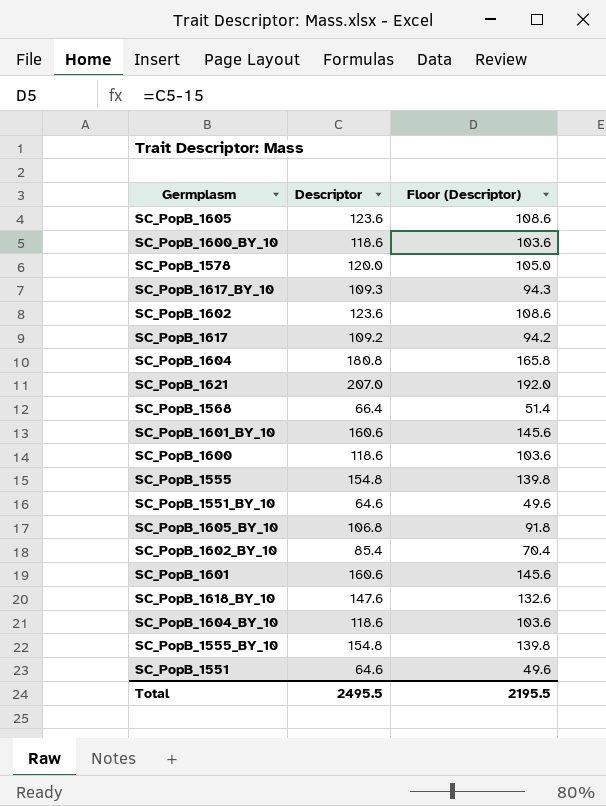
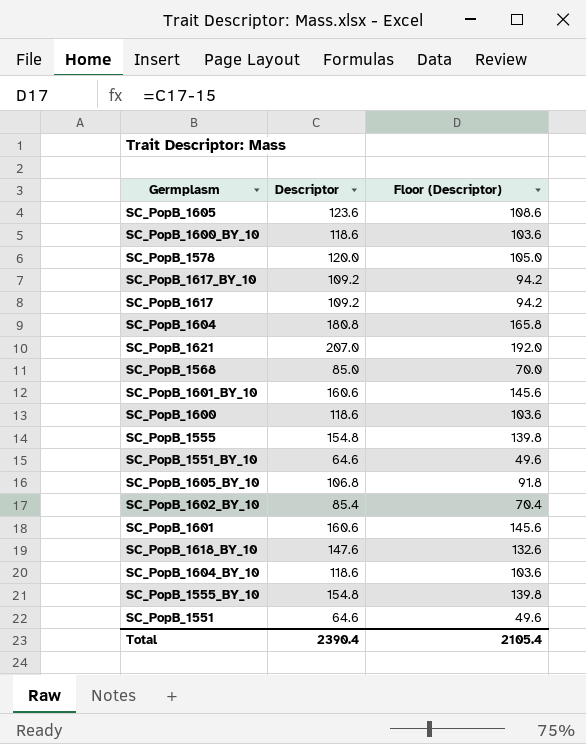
row SC_PopB_1602: 123.6 | 108.6 -> none
SC_PopB_1617_BY_10 | Descriptor: 109.3 -> 109.2
SC_PopB_1617_BY_10 | Floor (Descriptor): 94.3 -> 94.2
SC_PopB_1568 | Descriptor: 66.4 -> 85.0
SC_PopB_1568 | Floor (Descriptor): 51.4 -> 70.0
Total | Descriptor: 2495.5 -> 2390.4
Total | Floor (Descriptor): 2195.5 -> 2105.4

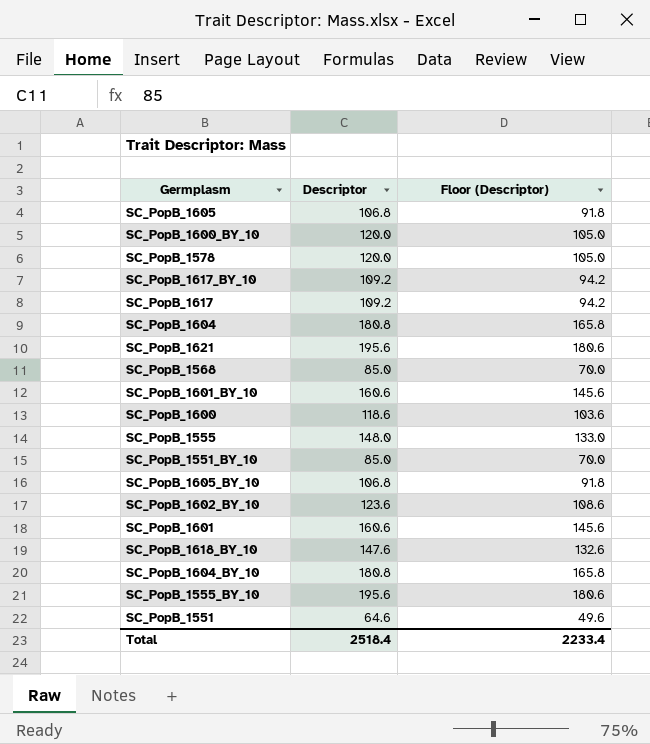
SC_PopB_1605 | Descriptor: 123.6 -> 106.8
SC_PopB_1605 | Floor (Descriptor): 108.6 -> 91.8
SC_PopB_1600_BY_10 | Descriptor: 118.6 -> 120.0
SC_PopB_1600_BY_10 | Floor (Descriptor): 103.6 -> 105.0
SC_PopB_1621 | Descriptor: 207.0 -> 195.6
SC_PopB_1621 | Floor (Descriptor): 192.0 -> 180.6
SC_PopB_1555 | Descriptor: 154.8 -> 148.0
SC_PopB_1555 | Floor (Descriptor): 139.8 -> 133.0
SC_PopB_1551_BY_10 | Descriptor: 64.6 -> 85.0
SC_PopB_1551_BY_10 | Floor (Descriptor): 49.6 -> 70.0
SC_PopB_1602_BY_10 | Descriptor: 85.4 -> 123.6
SC_PopB_1602_BY_10 | Floor (Descriptor): 70.4 -> 108.6
SC_PopB_1604_BY_10 | Descriptor: 118.6 -> 180.8
SC_PopB_1604_BY_10 | Floor (Descriptor): 103.6 -> 165.8
SC_PopB_1555_BY_10 | Descriptor: 154.8 -> 195.6
SC_PopB_1555_BY_10 | Floor (Descriptor): 139.8 -> 180.6
Total | Descriptor: 2390.4 -> 2518.4
Total | Floor (Descriptor): 2105.4 -> 2233.4

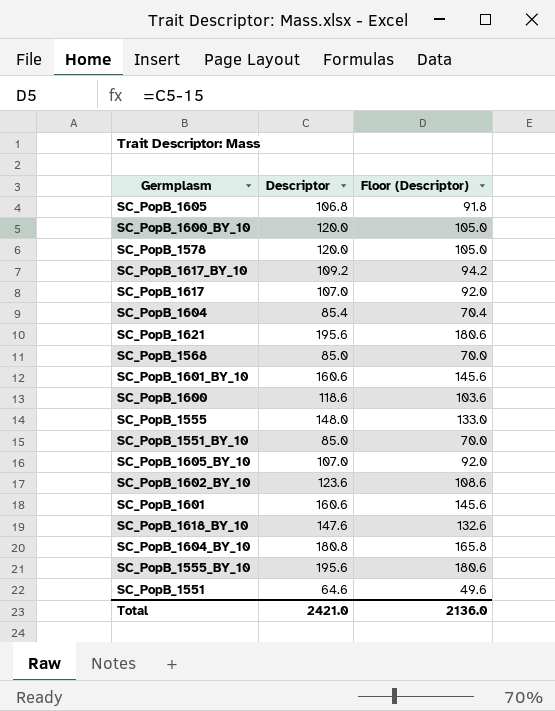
SC_PopB_1617 | Descriptor: 109.2 -> 107.0
SC_PopB_1617 | Floor (Descriptor): 94.2 -> 92.0
SC_PopB_1604 | Descriptor: 180.8 -> 85.4
SC_PopB_1604 | Floor (Descriptor): 165.8 -> 70.4
SC_PopB_1605_BY_10 | Descriptor: 106.8 -> 107.0
SC_PopB_1605_BY_10 | Floor (Descriptor): 91.8 -> 92.0
Total | Descriptor: 2518.4 -> 2421.0
Total | Floor (Descriptor): 2233.4 -> 2136.0

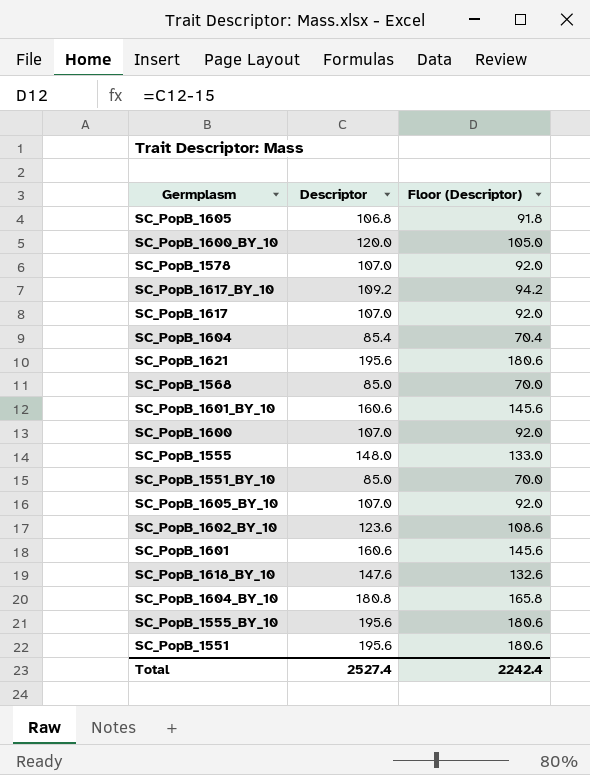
SC_PopB_1578 | Descriptor: 120.0 -> 107.0
SC_PopB_1578 | Floor (Descriptor): 105.0 -> 92.0
SC_PopB_1600 | Descriptor: 118.6 -> 107.0
SC_PopB_1600 | Floor (Descriptor): 103.6 -> 92.0
SC_PopB_1551 | Descriptor: 64.6 -> 195.6
SC_PopB_1551 | Floor (Descriptor): 49.6 -> 180.6
Total | Descriptor: 2421.0 -> 2527.4
Total | Floor (Descriptor): 2136.0 -> 2242.4

